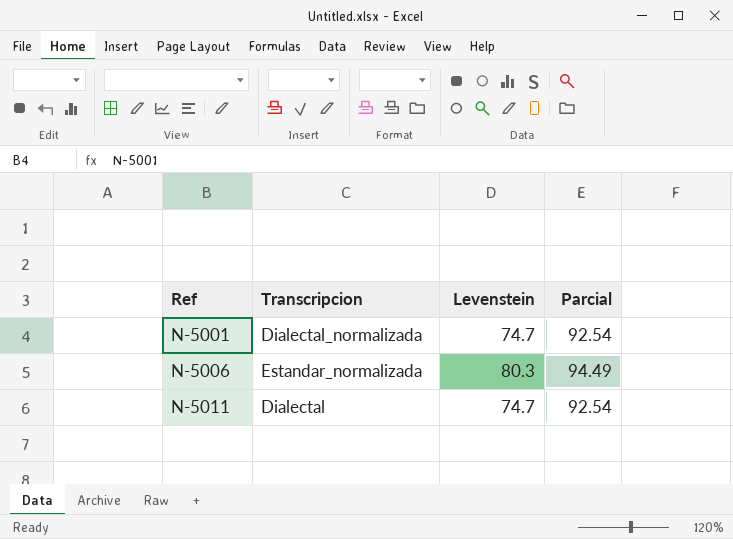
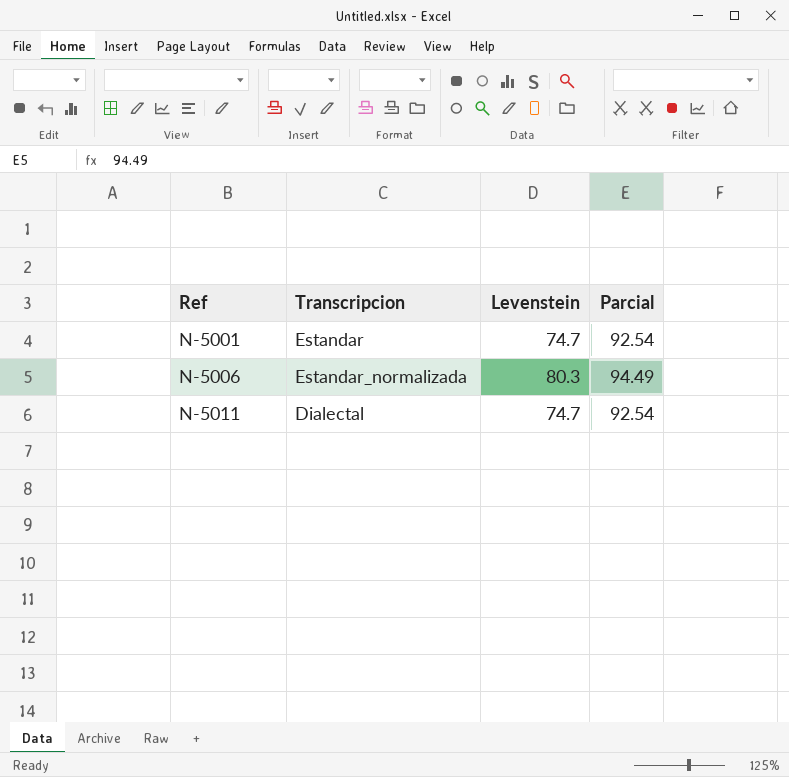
N-5001 | Transcripcion: Dialectal_normalizada -> Estandar

